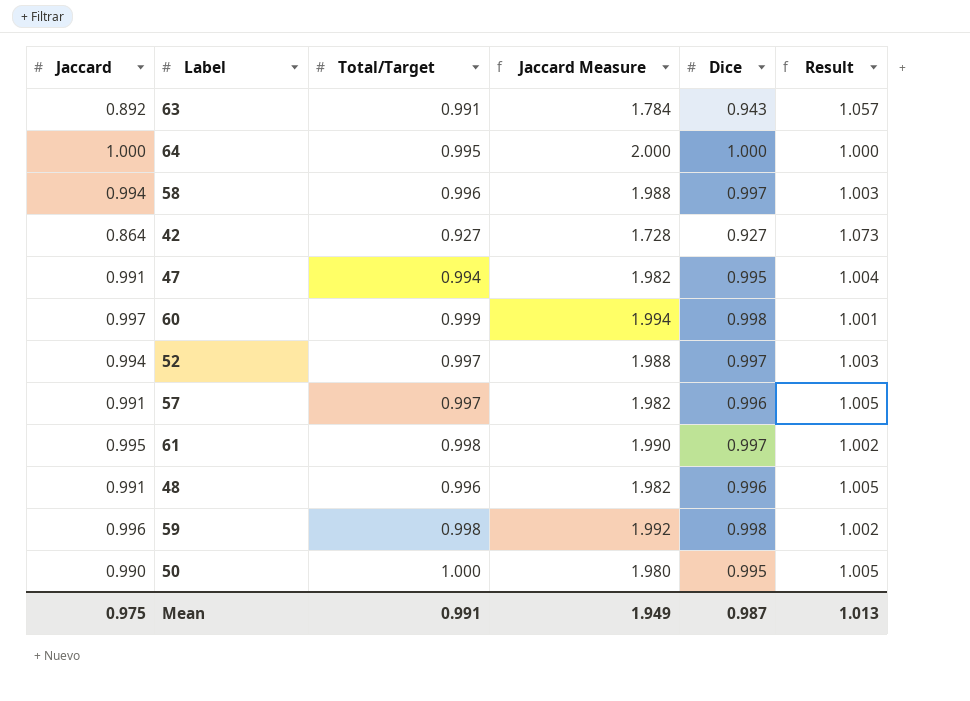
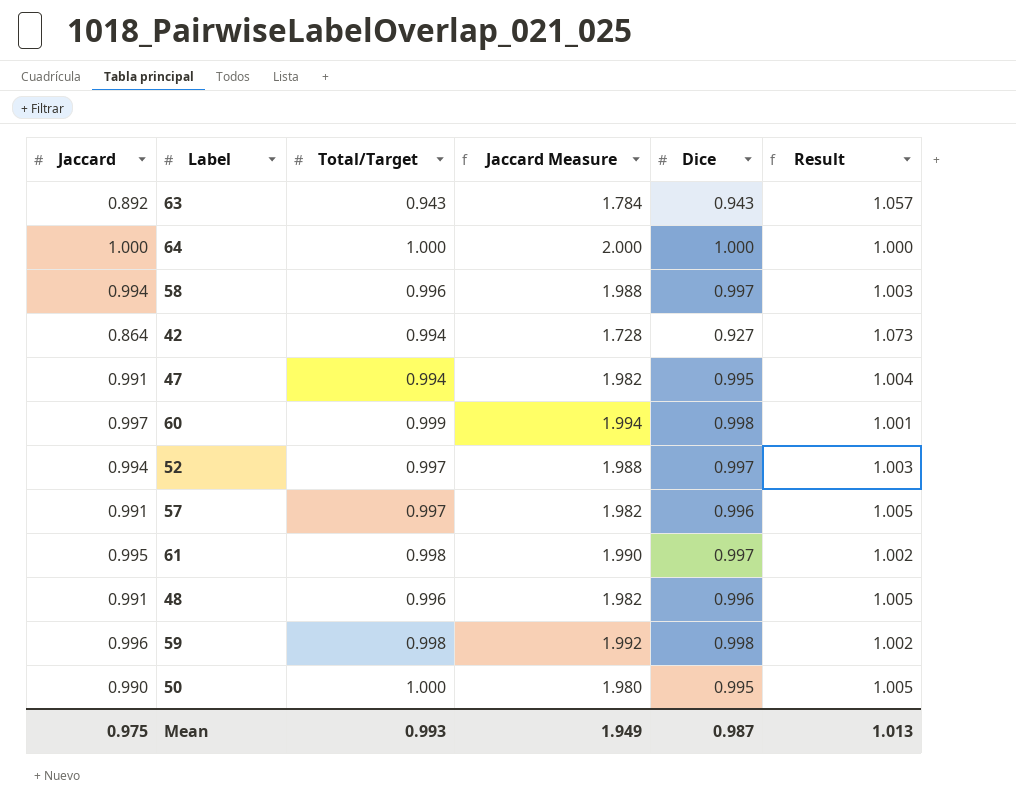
63 | Total/Target: 0.991 -> 0.943
64 | Total/Target: 0.995 -> 1.000
42 | Total/Target: 0.927 -> 0.994
Mean | Total/Target: 0.991 -> 0.993

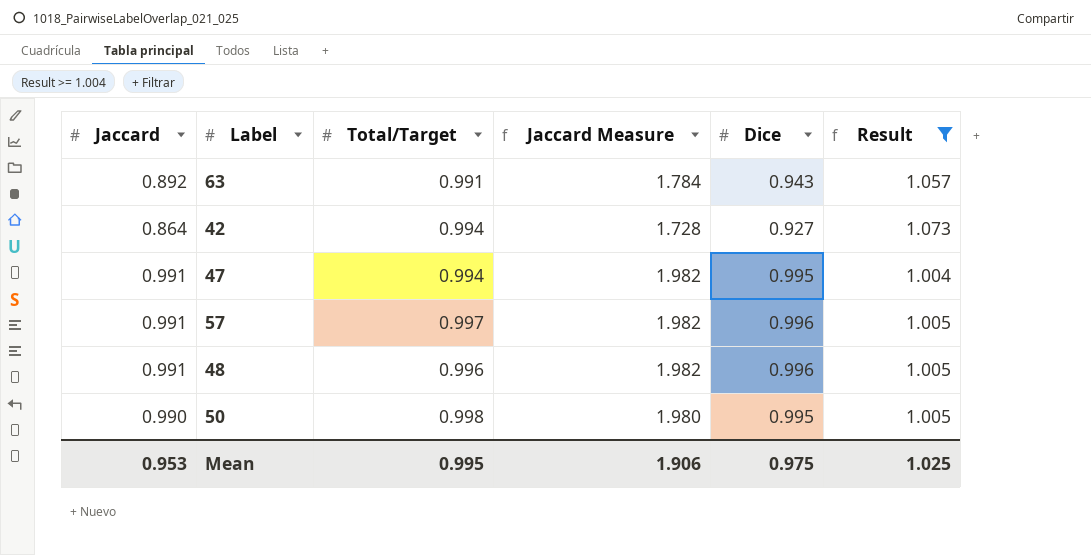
filter: none -> Result >= 1.004
63 | Total/Target: 0.943 -> 0.991
50 | Total/Target: 1.000 -> 0.998
Mean | Jaccard: 0.975 -> 0.953
Mean | Total/Target: 0.993 -> 0.995
Mean | Jaccard Measure: 1.949 -> 1.906
Mean | Dice: 0.987 -> 0.975
Mean | Result: 1.013 -> 1.025

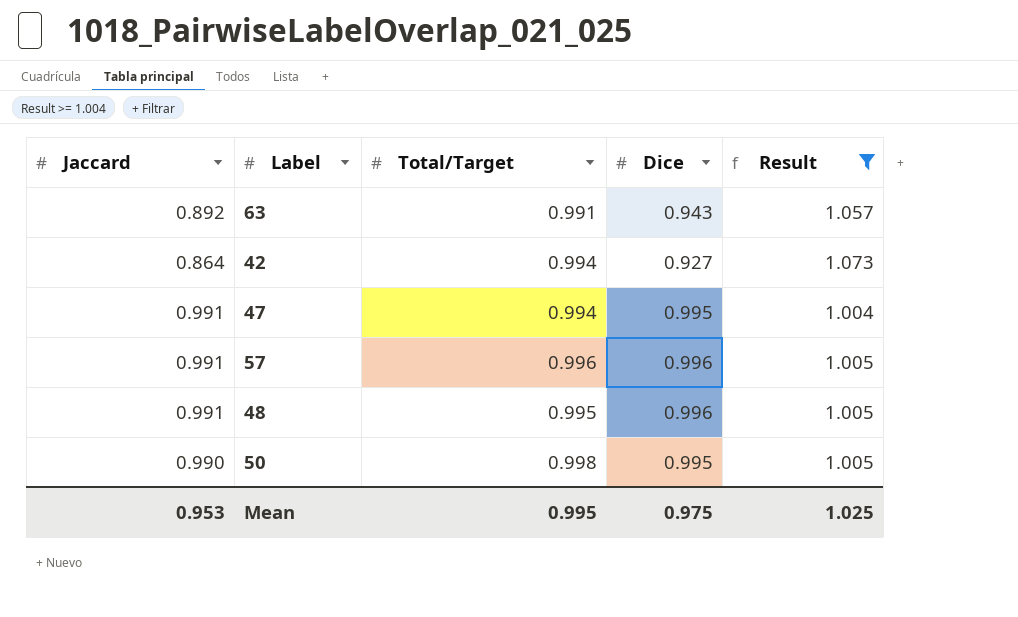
column Jaccard Measure | formula: [Jaccard] * 2 -> none
57 | Total/Target: 0.997 -> 0.996
48 | Total/Target: 0.996 -> 0.995

